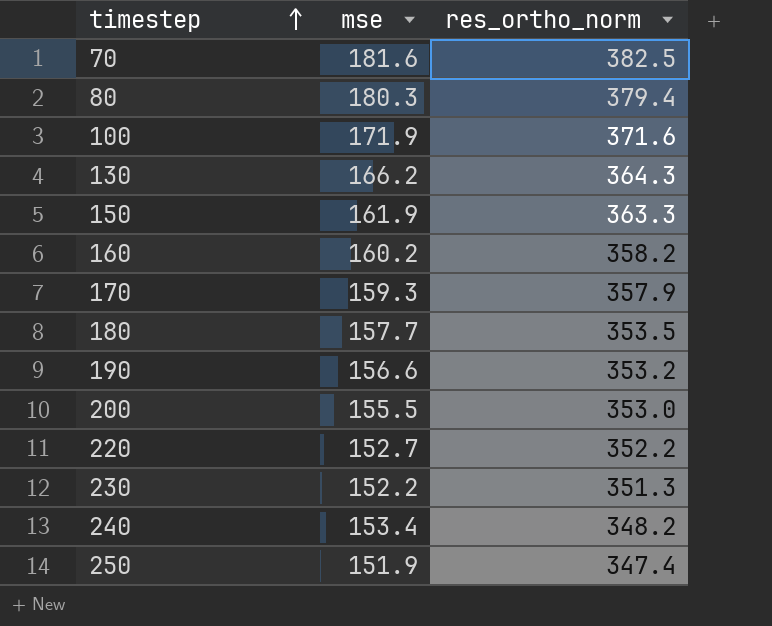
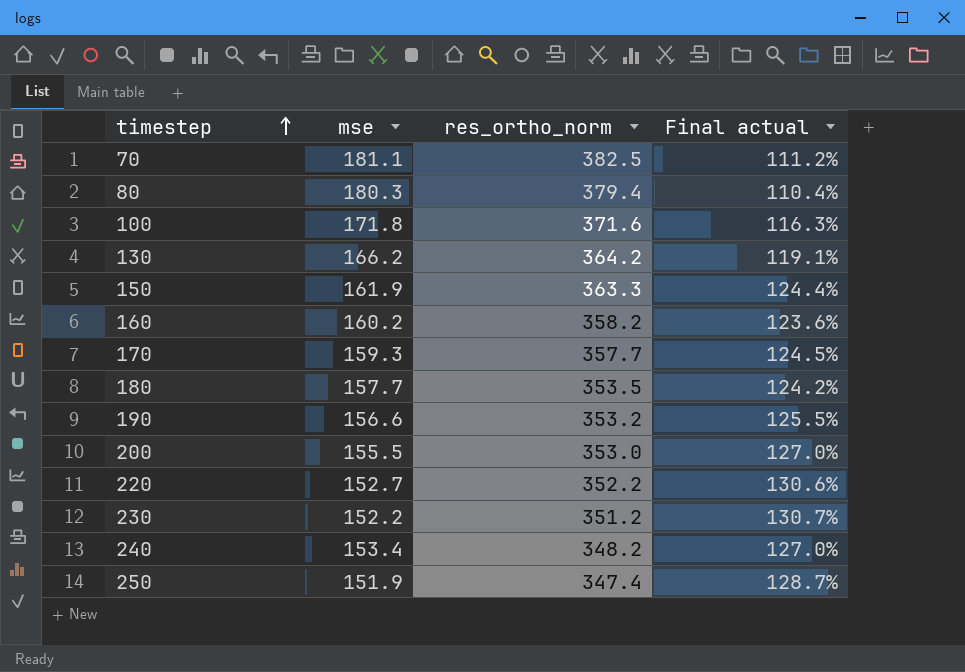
column Final actual | formula: none -> ([res_ortho_norm] - [mse]) / [mse]
70 | mse: 181.6 -> 181.1
100 | mse: 171.9 -> 171.8
130 | res_ortho_norm: 364.3 -> 364.2
170 | res_ortho_norm: 357.9 -> 357.7
230 | res_ortho_norm: 351.3 -> 351.2

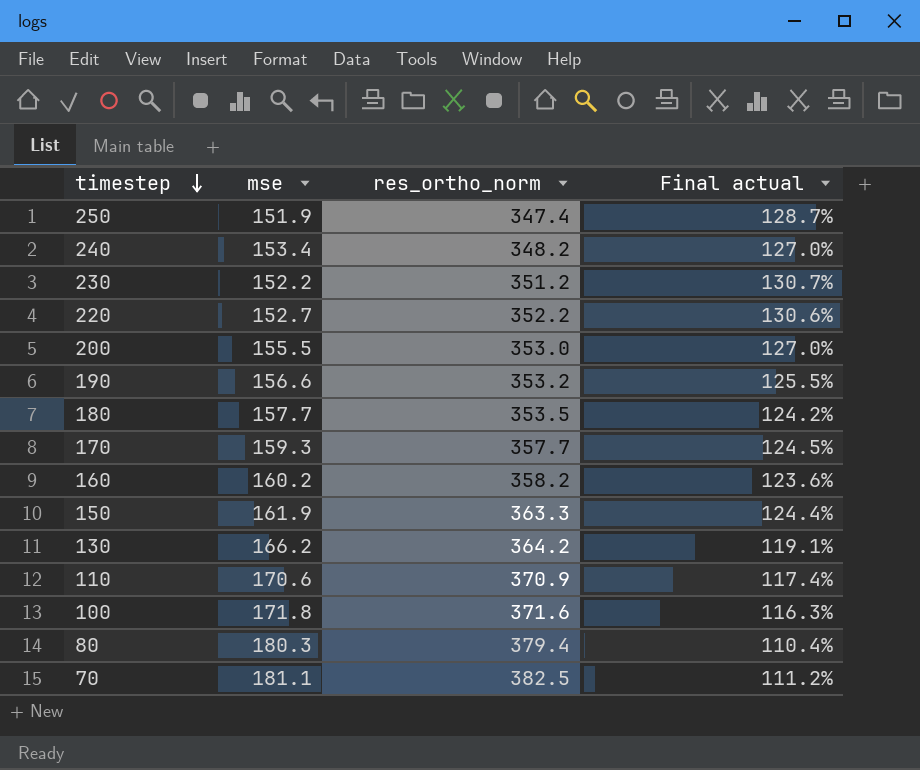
row order: timestep ascending -> timestep descending
row 110: none -> 170.6 | 370.9 | 117.4%

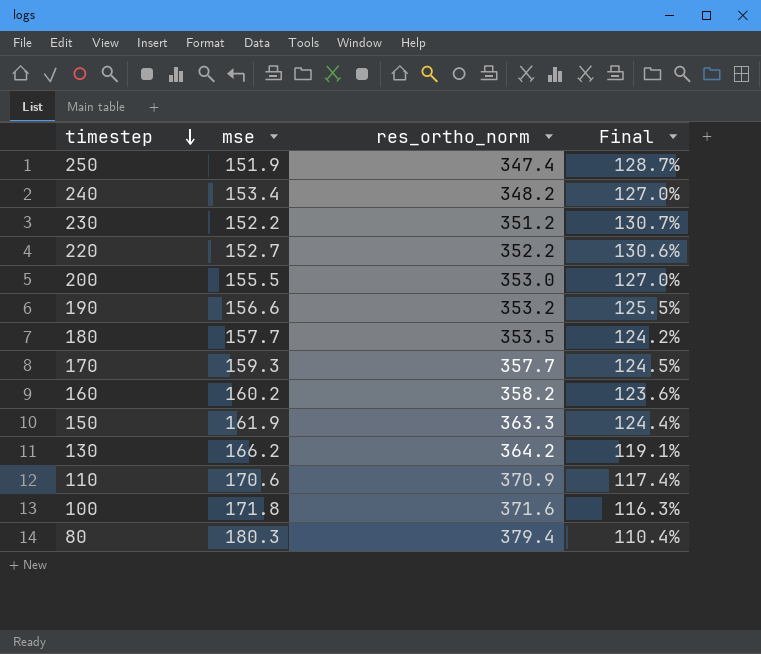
column name: Final actual -> Final
row 70: 181.1 | 382.5 | 111.2% -> none

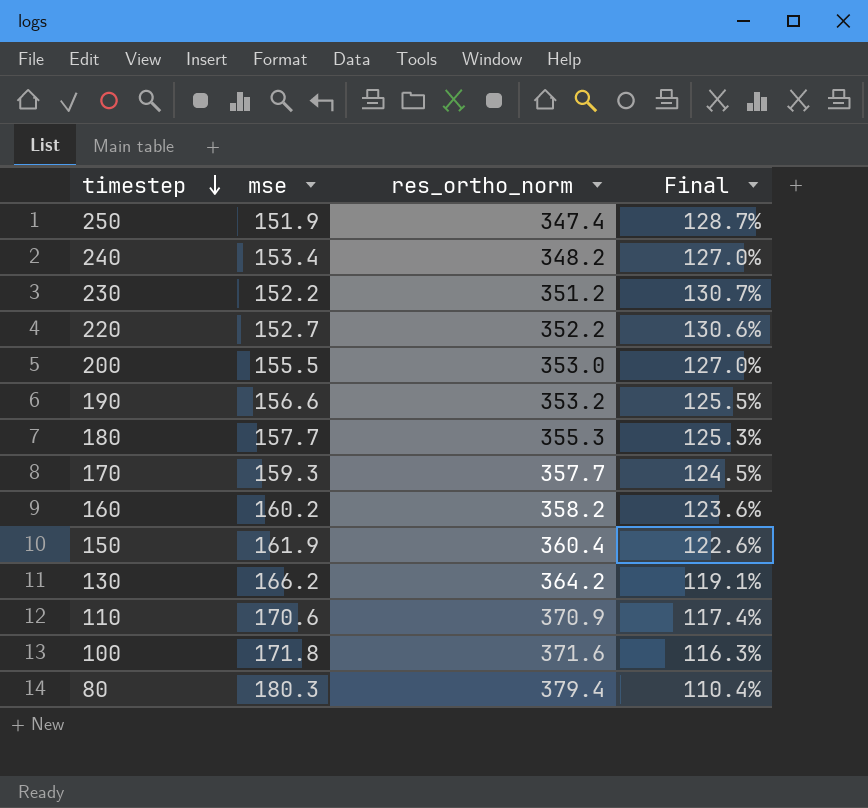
180 | res_ortho_norm: 353.5 -> 355.3
180 | Final: 124.2% -> 125.3%
150 | res_ortho_norm: 363.3 -> 360.4
150 | Final: 124.4% -> 122.6%

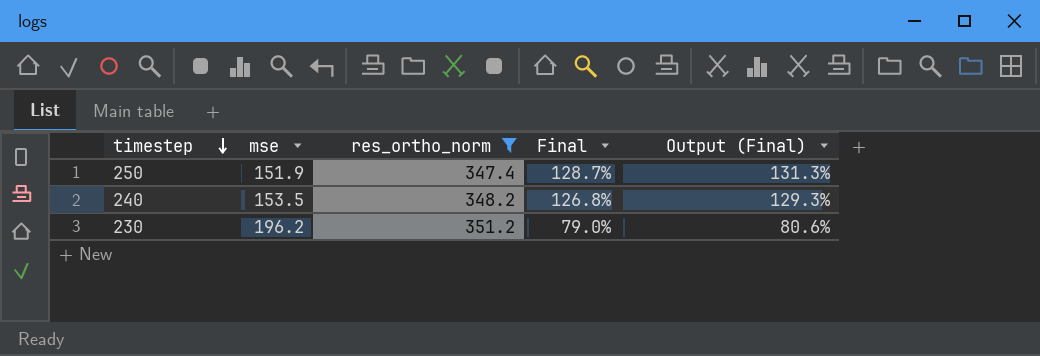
filter: none -> res_ortho_norm <= 351.2
column Output (Final) | formula: none -> [Final] * 1.02
240 | mse: 153.4 -> 153.5
240 | Final: 127.0% -> 126.8%
230 | mse: 152.2 -> 196.2
230 | Final: 130.7% -> 79.0%

